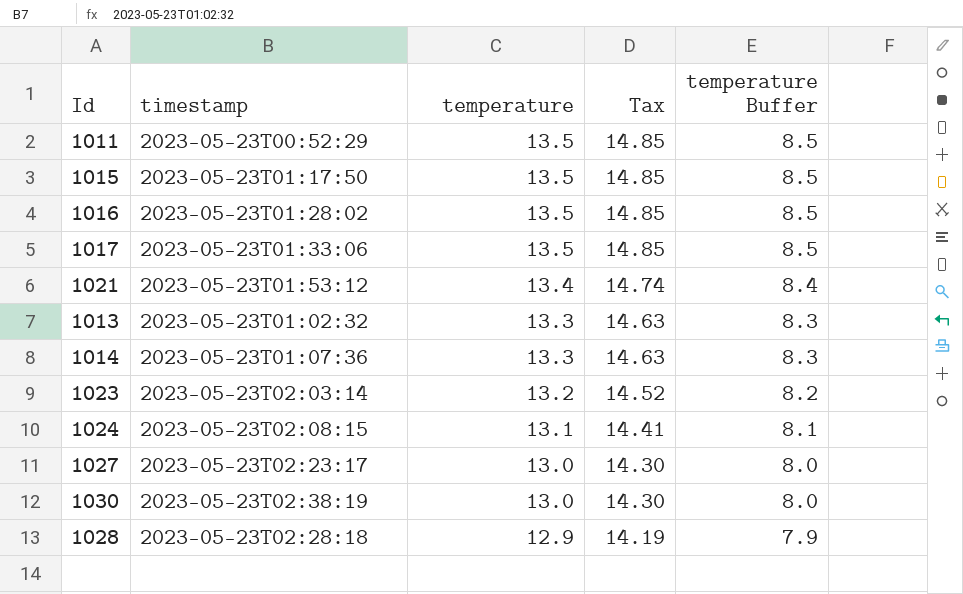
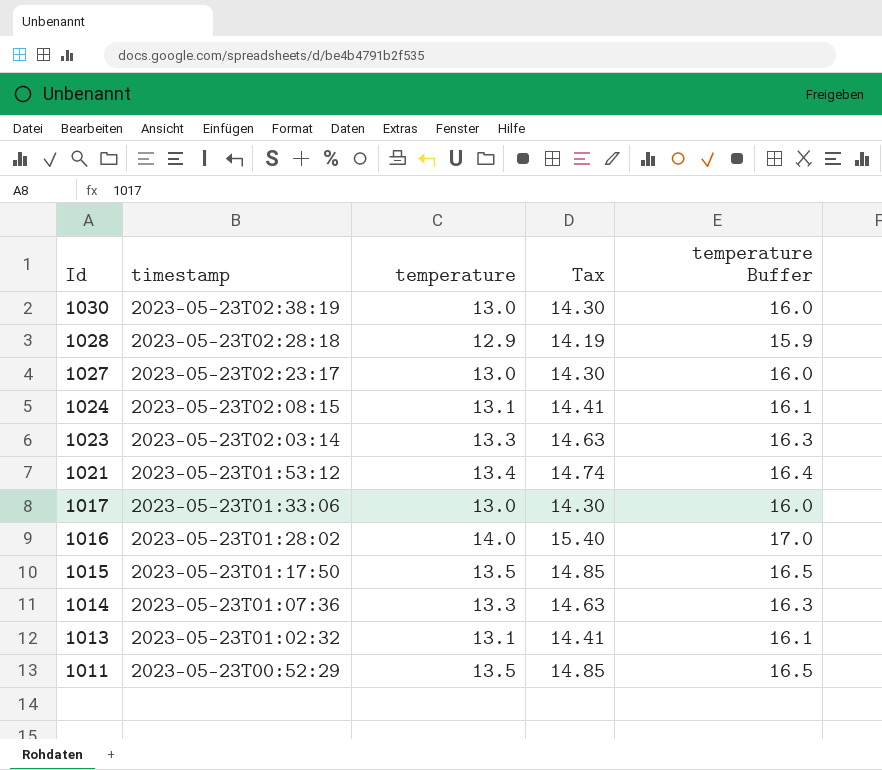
row order: temperature descending -> Id descending
column temperature Buffer | formula: [temperature] - 5 -> [temperature] + 3
1023 | temperature: 13.2 -> 13.3
1023 | Tax: 14.52 -> 14.63
1017 | temperature: 13.5 -> 13.0
1017 | Tax: 14.85 -> 14.30
1016 | temperature: 13.5 -> 14.0
1016 | Tax: 14.85 -> 15.40
1013 | temperature: 13.3 -> 13.1
1013 | Tax: 14.63 -> 14.41

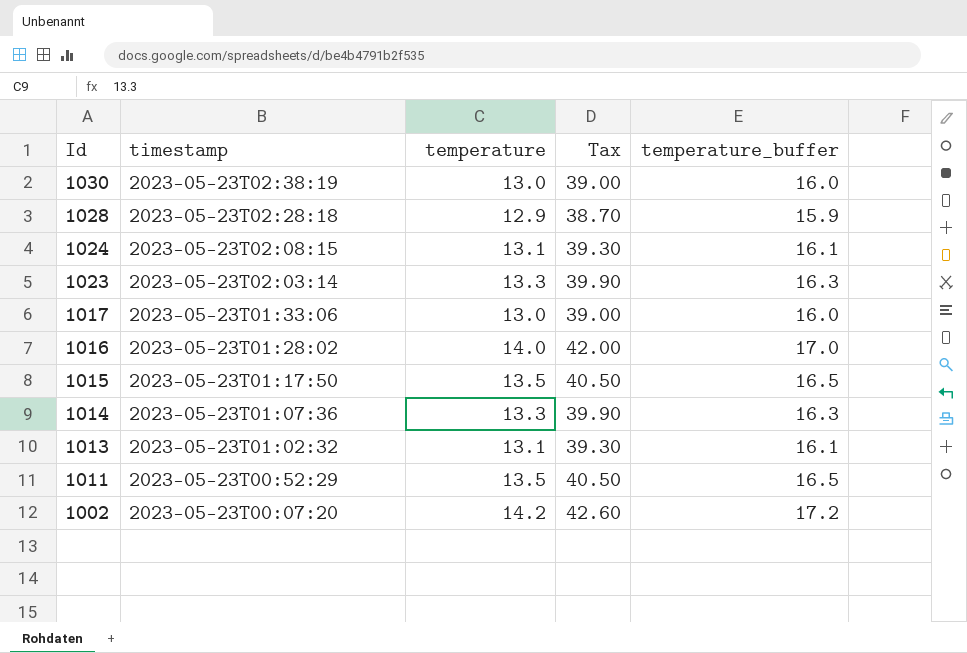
column Tax | formula: [temperature] * 1.1 -> [temperature] * 3
column name: temperature Buffer -> temperature_buffer
row 1027: 2023-05-23T02:23:17 | 13.0 | 14.30 | 16.0 -> none
row 1021: 2023-05-23T01:53:12 | 13.4 | 14.74 | 16.4 -> none
row 1002: none -> 2023-05-23T00:07:20 | 14.2 | 42.60 | 17.2

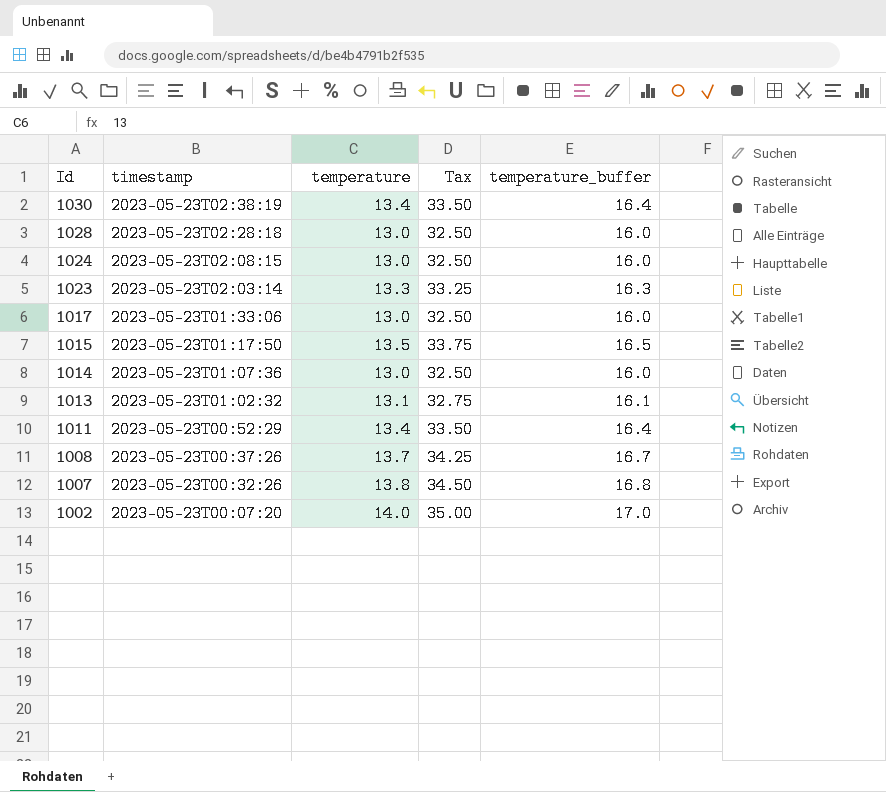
column Tax | formula: [temperature] * 3 -> [temperature] * 2.5
row 1016: 2023-05-23T01:28:02 | 14.0 | 42.00 | 17.0 -> none
1030 | temperature: 13.0 -> 13.4
1030 | temperature_buffer: 16.0 -> 16.4
1028 | temperature: 12.9 -> 13.0
1028 | temperature_buffer: 15.9 -> 16.0
1024 | temperature: 13.1 -> 13.0
1024 | temperature_buffer: 16.1 -> 16.0
1014 | temperature: 13.3 -> 13.0
1014 | temperature_buffer: 16.3 -> 16.0
1011 | temperature: 13.5 -> 13.4
1011 | temperature_buffer: 16.5 -> 16.4
row 1008: none -> 2023-05-23T00:37:26 | 13.7 | 34.25 | 16.7
row 1007: none -> 2023-05-23T00:32:26 | 13.8 | 34.50 | 16.8
1002 | temperature: 14.2 -> 14.0
1002 | temperature_buffer: 17.2 -> 17.0

